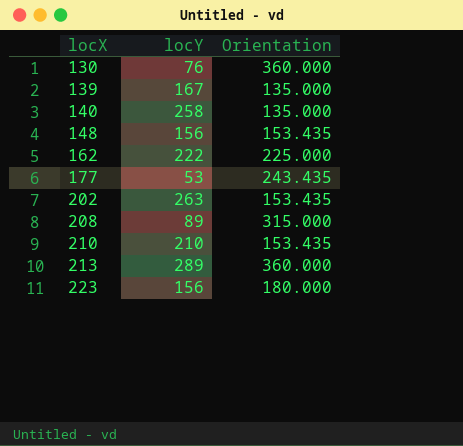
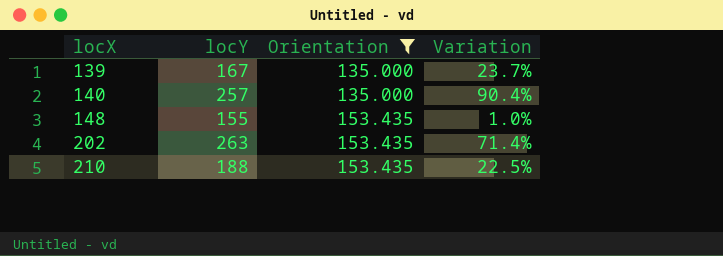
filter: none -> Orientation <= 153.435
column Variation | formula: none -> ([locY] - [Orientation]) / [Orientation]
140 | locY: 258 -> 257
148 | locY: 156 -> 155
210 | locY: 210 -> 188

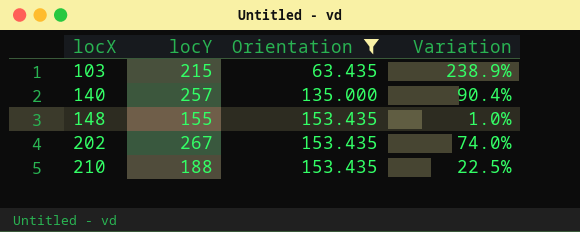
row 139: 167 | 135.000 | 23.7% -> none
row 103: none -> 215 | 63.435 | 238.9%
202 | locY: 263 -> 267
202 | Variation: 71.4% -> 74.0%

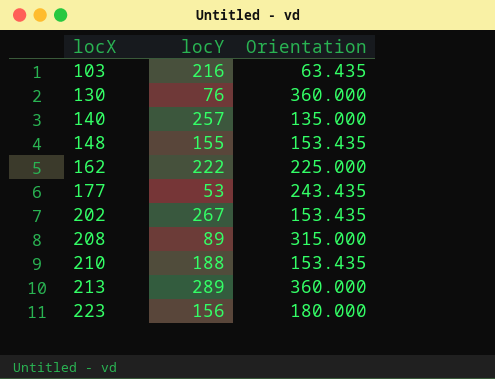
filter: Orientation <= 153.435 -> none
column Variation | formula: ([locY] - [Orientation]) / [Orientation] -> none
103 | locY: 215 -> 216

